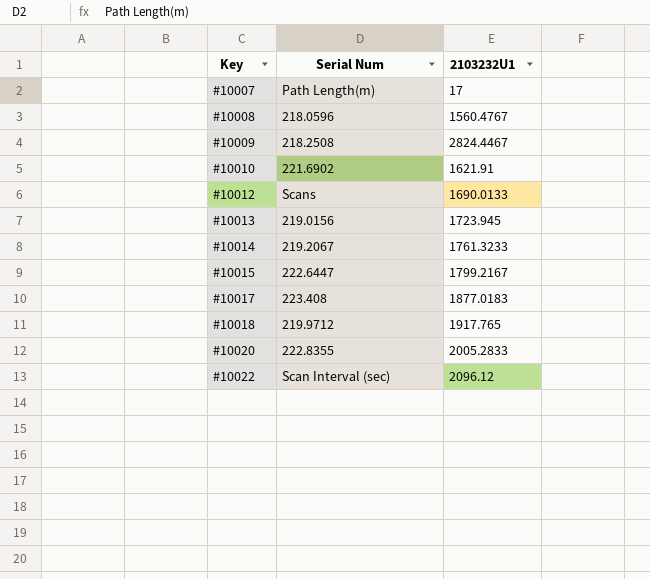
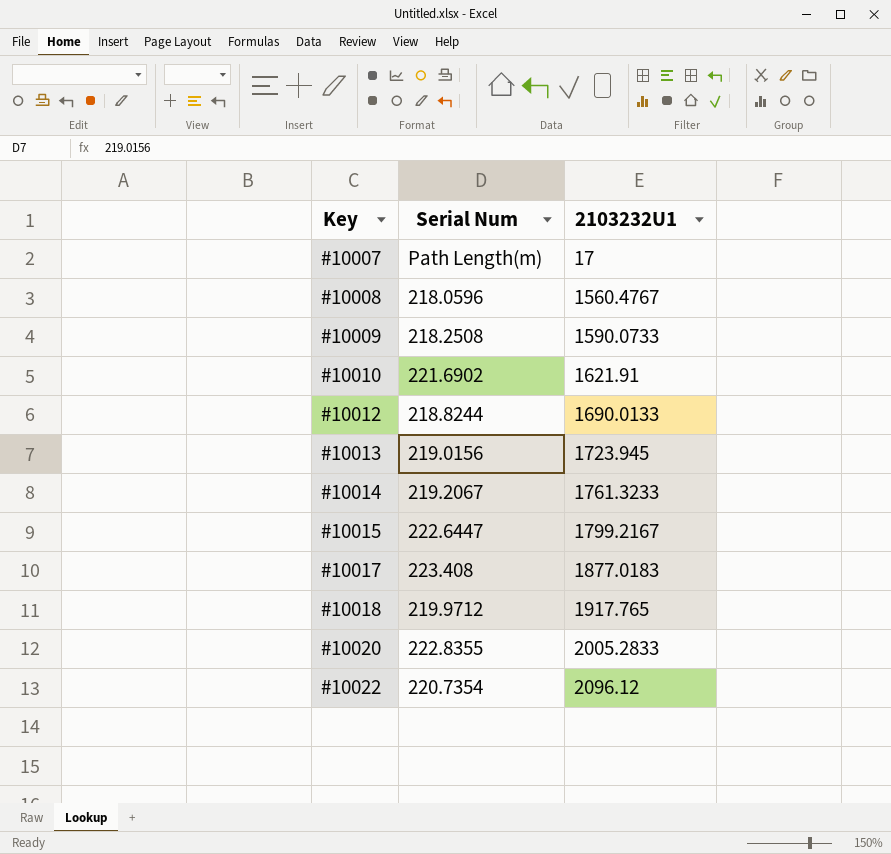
#10009 | 2103232U1: 2824.4467 -> 1590.0733
#10012 | Serial Num: Scans -> 218.8244
#10022 | Serial Num: Scan Interval (sec) -> 220.7354

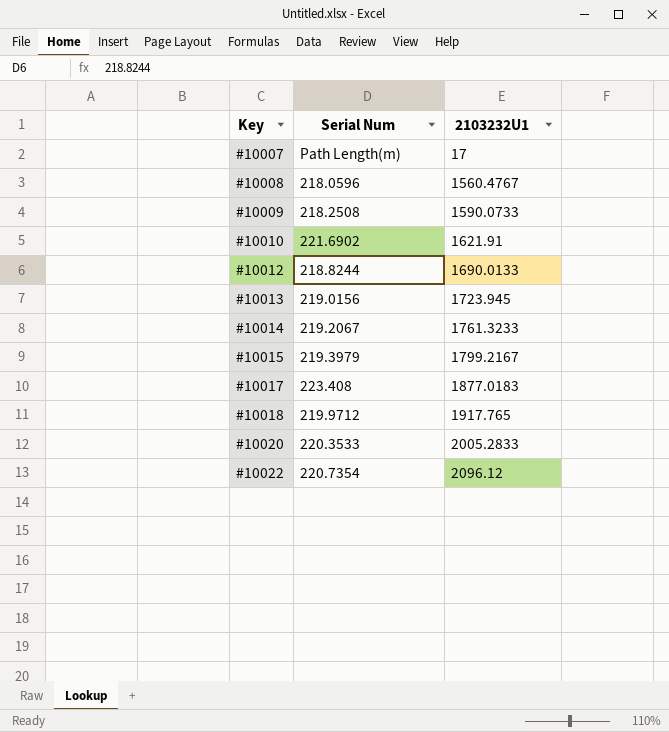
#10015 | Serial Num: 222.6447 -> 219.3979
#10020 | Serial Num: 222.8355 -> 220.3533

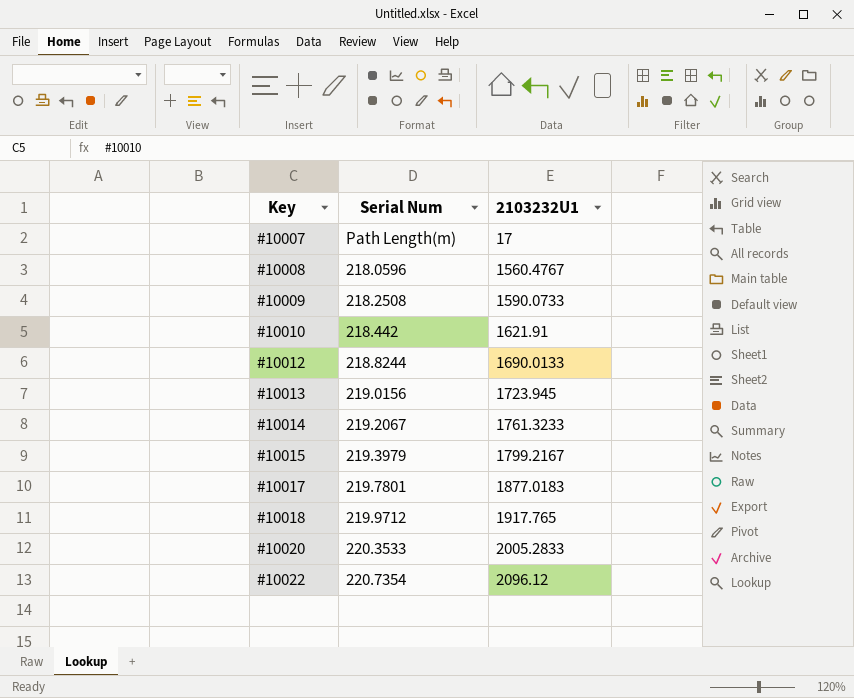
#10010 | Serial Num: 221.6902 -> 218.442
#10017 | Serial Num: 223.408 -> 219.7801

